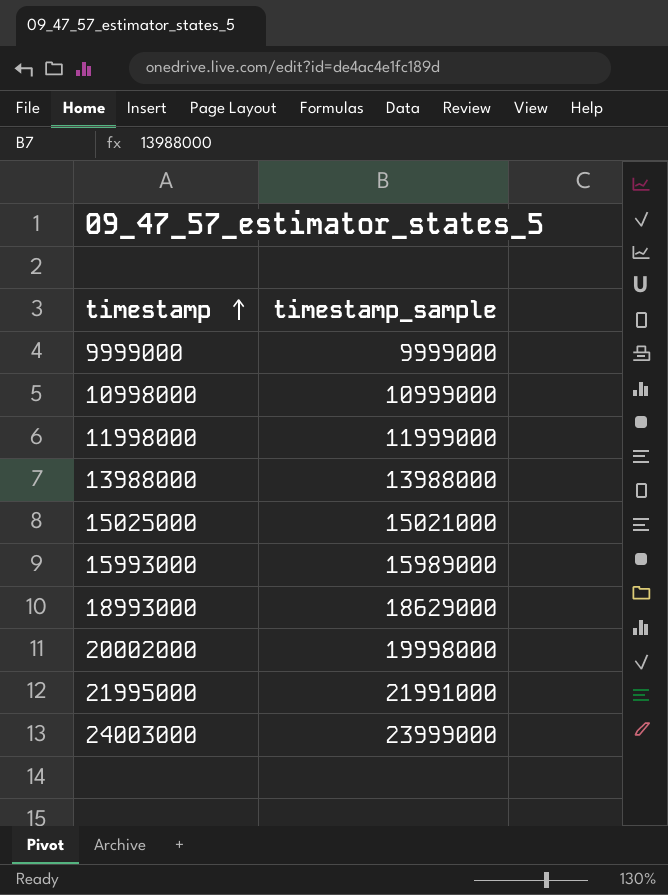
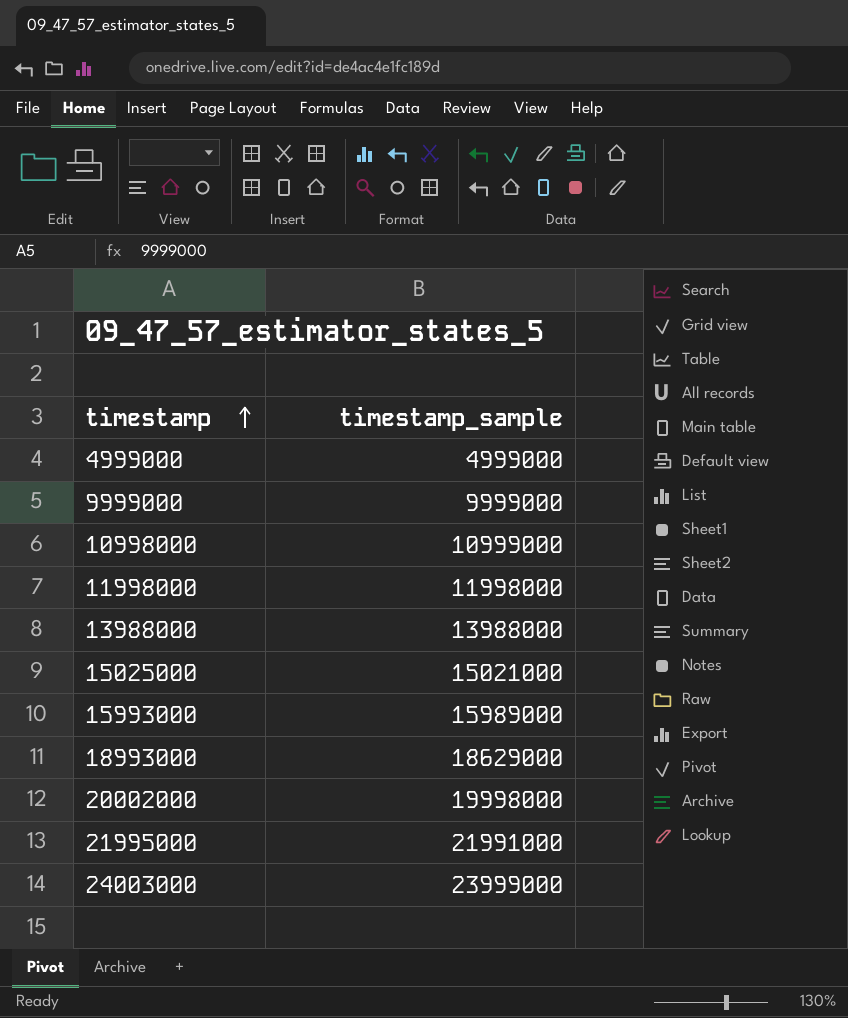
row 4999000: none -> 4999000
11998000 | timestamp_sample: 11999000 -> 11998000

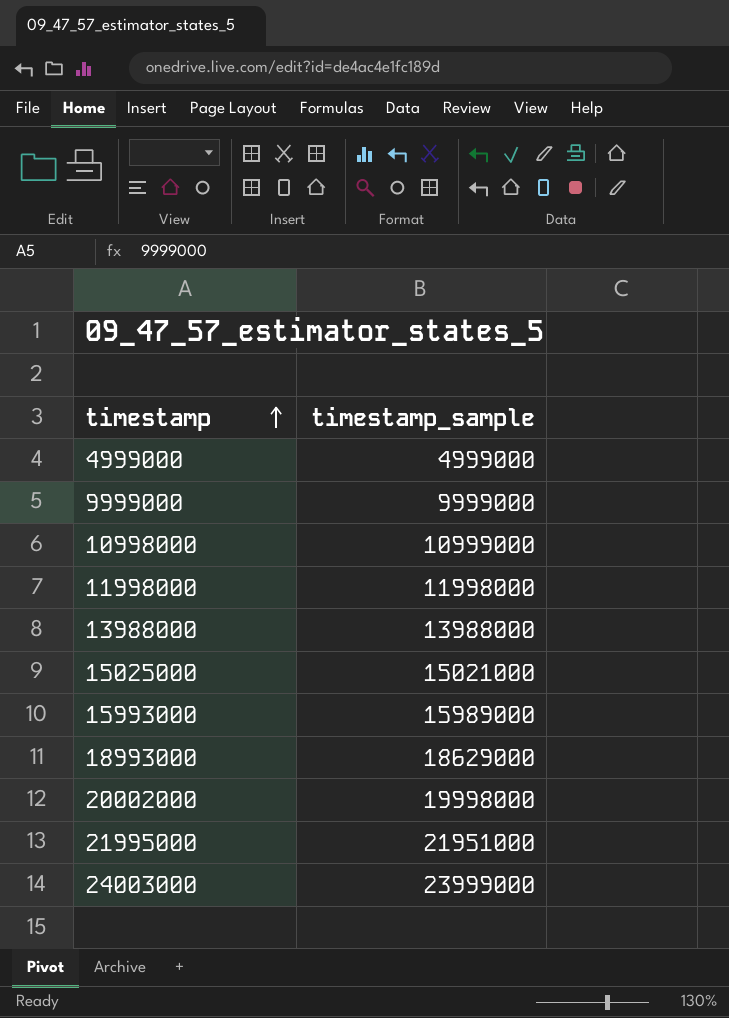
21995000 | timestamp_sample: 21991000 -> 21951000

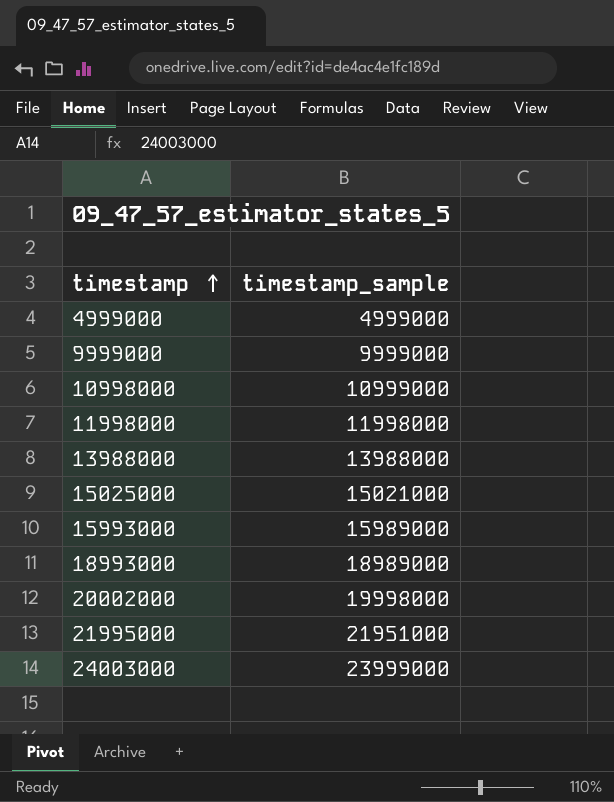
18993000 | timestamp_sample: 18629000 -> 18989000

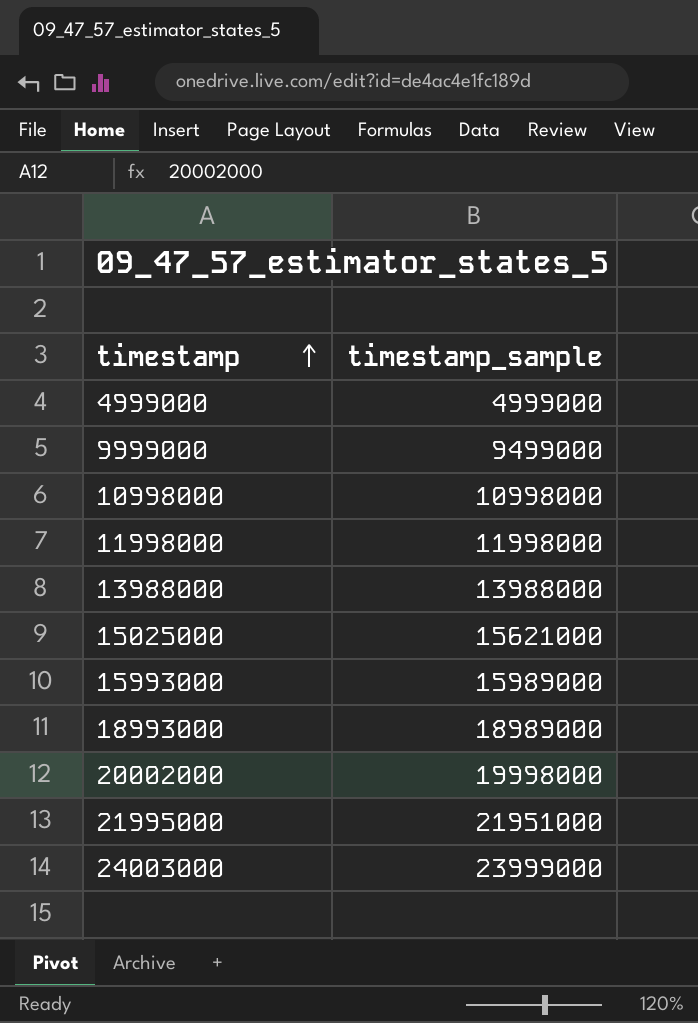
9999000 | timestamp_sample: 9999000 -> 9499000
10998000 | timestamp_sample: 10999000 -> 10998000
15025000 | timestamp_sample: 15021000 -> 15621000

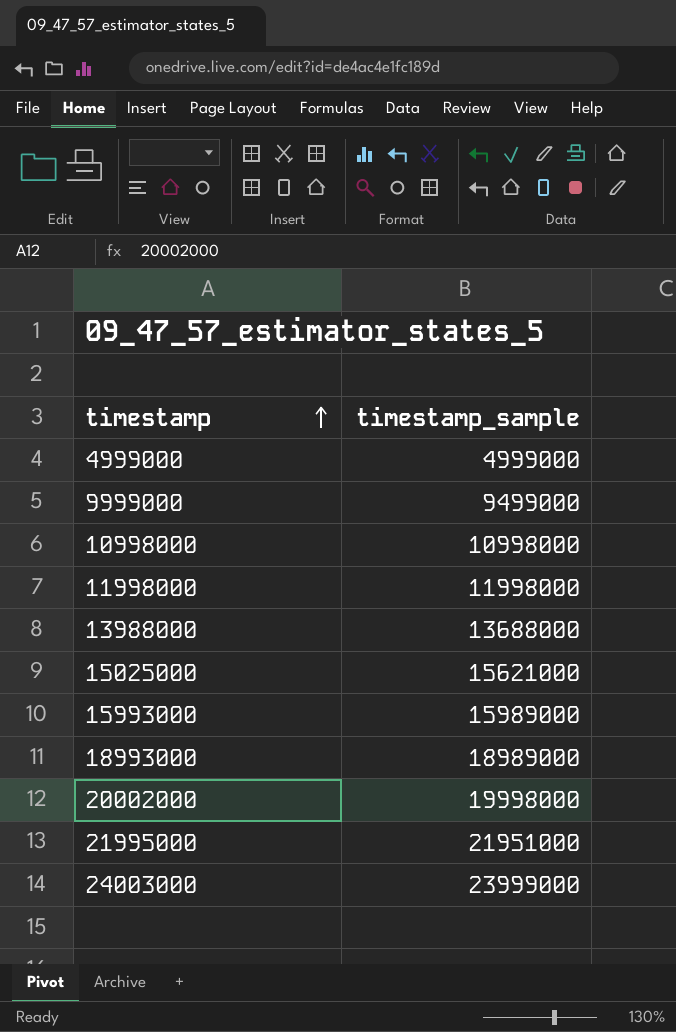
13988000 | timestamp_sample: 13988000 -> 13688000

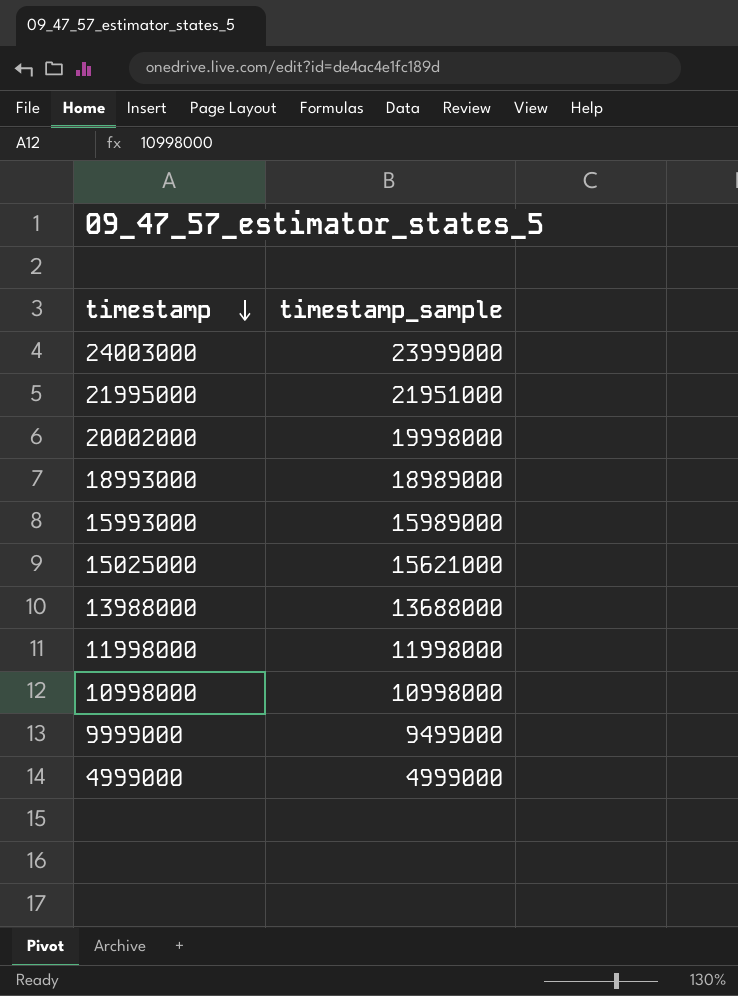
row order: timestamp ascending -> timestamp descending

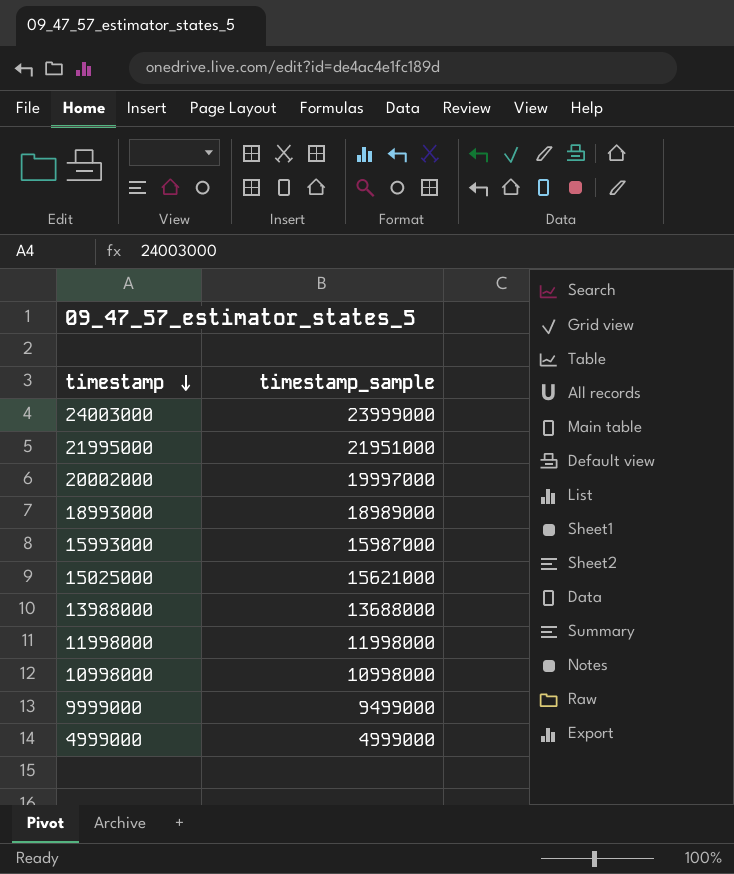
20002000 | timestamp_sample: 19998000 -> 19997000
15993000 | timestamp_sample: 15989000 -> 15987000

